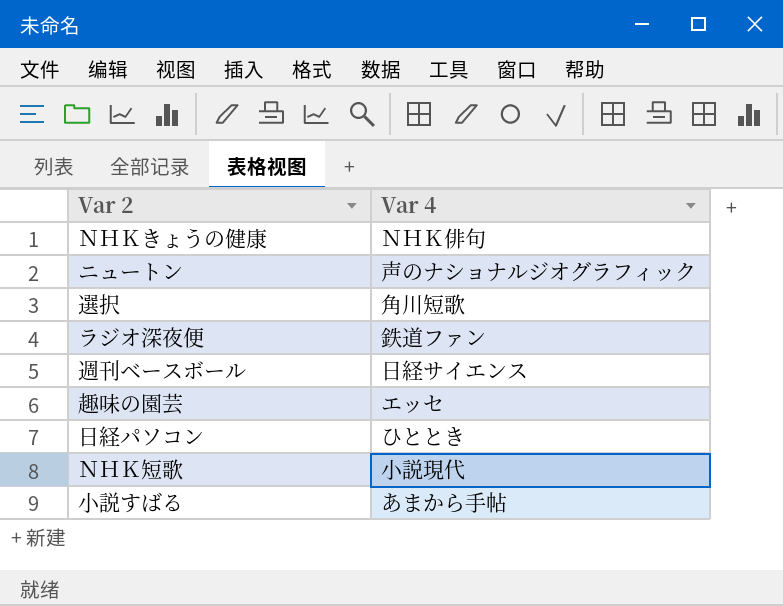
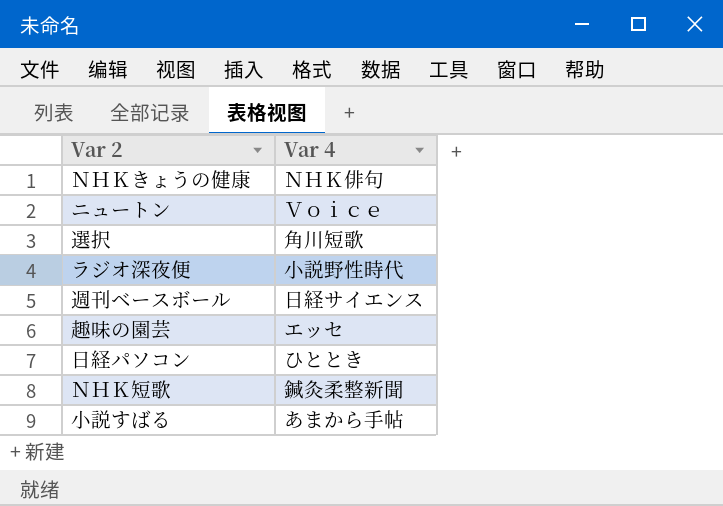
ニュートン | Var 4: 声のナショナルジオグラフィック -> Ｖｏｉｃｅ
ラジオ深夜便 | Var 4: 鉄道ファン -> 小説野性時代
ＮＨＫ短歌 | Var 4: 小説現代 -> 鍼灸柔整新聞

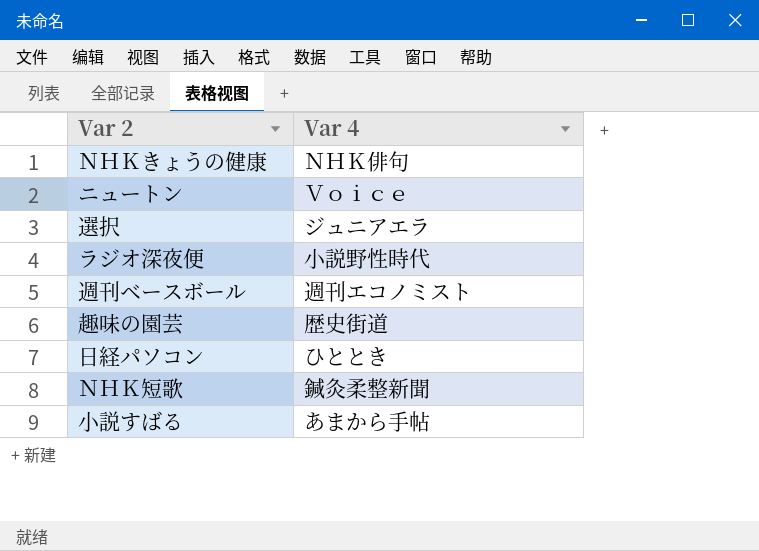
選択 | Var 4: 角川短歌 -> ジュニアエラ
週刊ベースボール | Var 4: 日経サイエンス -> 週刊エコノミスト
趣味の園芸 | Var 4: エッセ -> 歴史街道

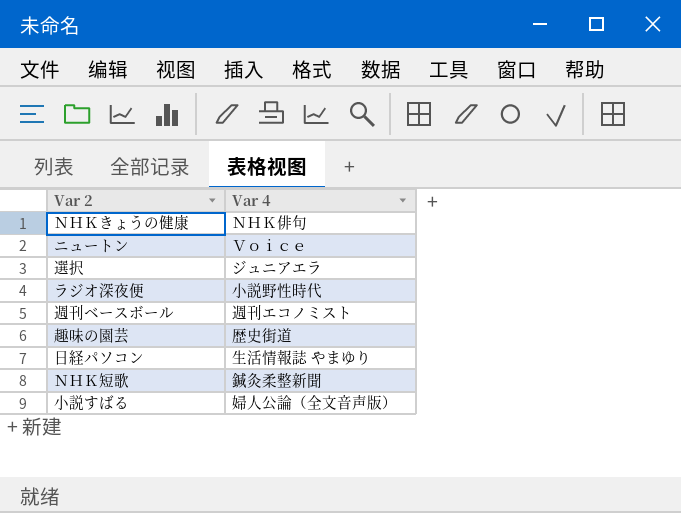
日経パソコン | Var 4: ひととき -> 生活情報誌 やまゆり
小説すばる | Var 4: あまから手帖 -> 婦人公論（全文音声版）

